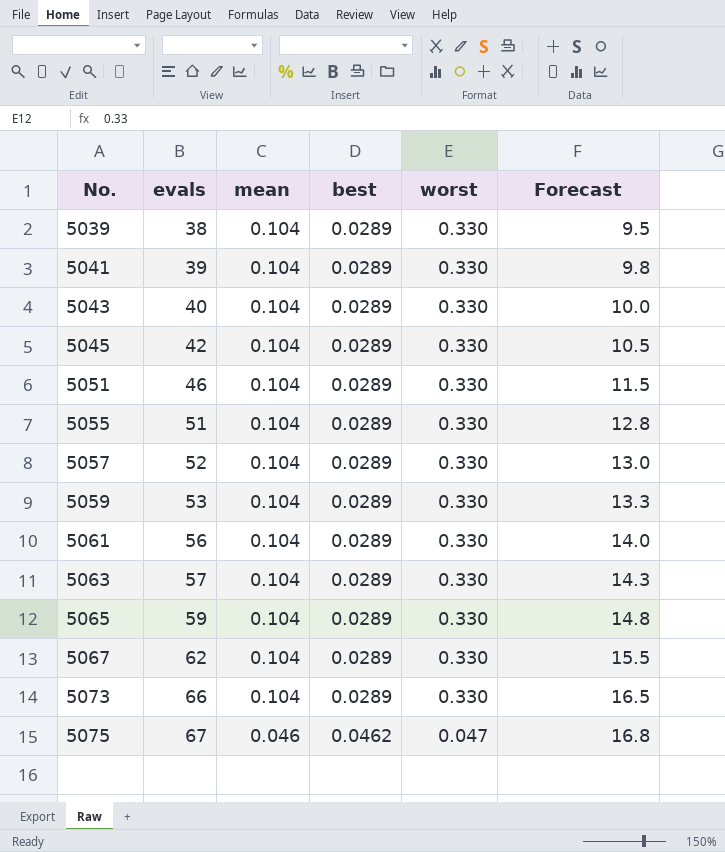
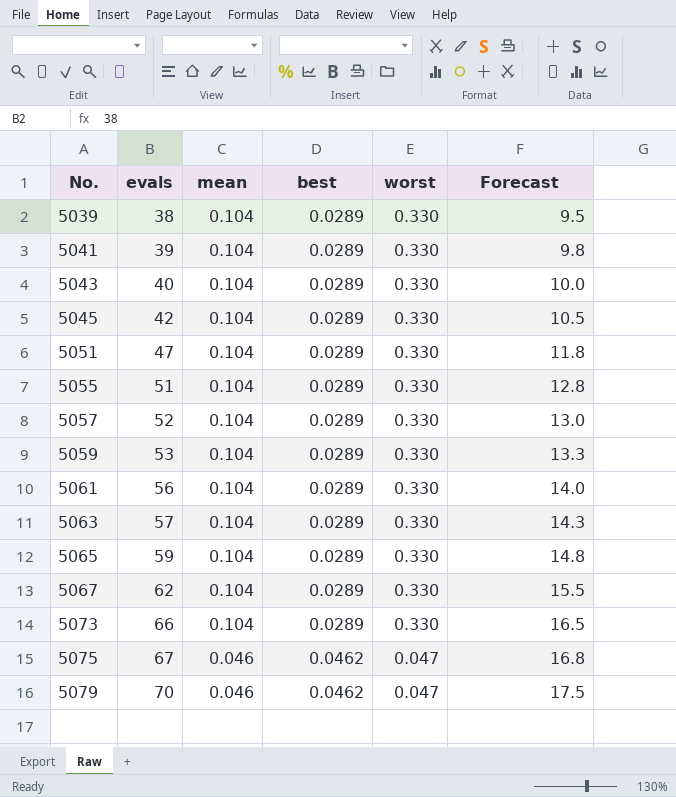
5051 | evals: 46 -> 47
5051 | Forecast: 11.5 -> 11.8
row 5079: none -> 70 | 0.046 | 0.0462 | 0.047 | 17.5

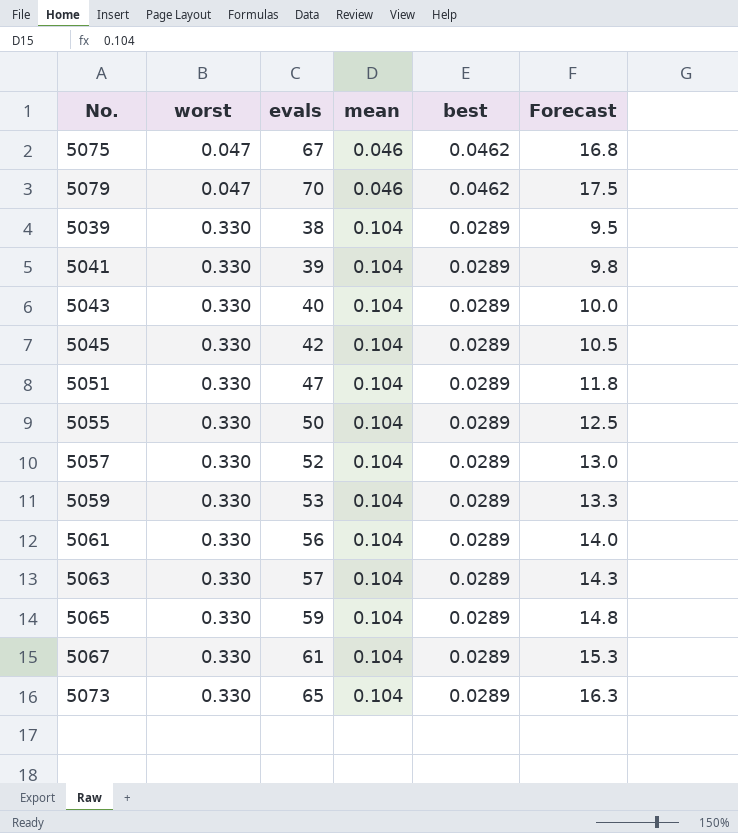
row order: No. ascending -> worst ascending
column worst | position: 5 -> 2
5055 | evals: 51 -> 50
5055 | Forecast: 12.8 -> 12.5
5067 | evals: 62 -> 61
5067 | Forecast: 15.5 -> 15.3
5073 | evals: 66 -> 65
5073 | Forecast: 16.5 -> 16.3

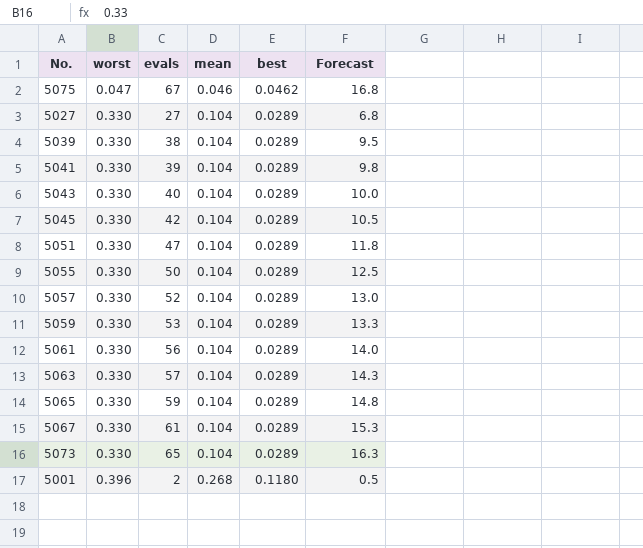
row 5079: 0.047 | 70 | 0.046 | 0.0462 | 17.5 -> none
row 5027: none -> 0.330 | 27 | 0.104 | 0.0289 | 6.8
row 5001: none -> 0.396 | 2 | 0.268 | 0.1180 | 0.5

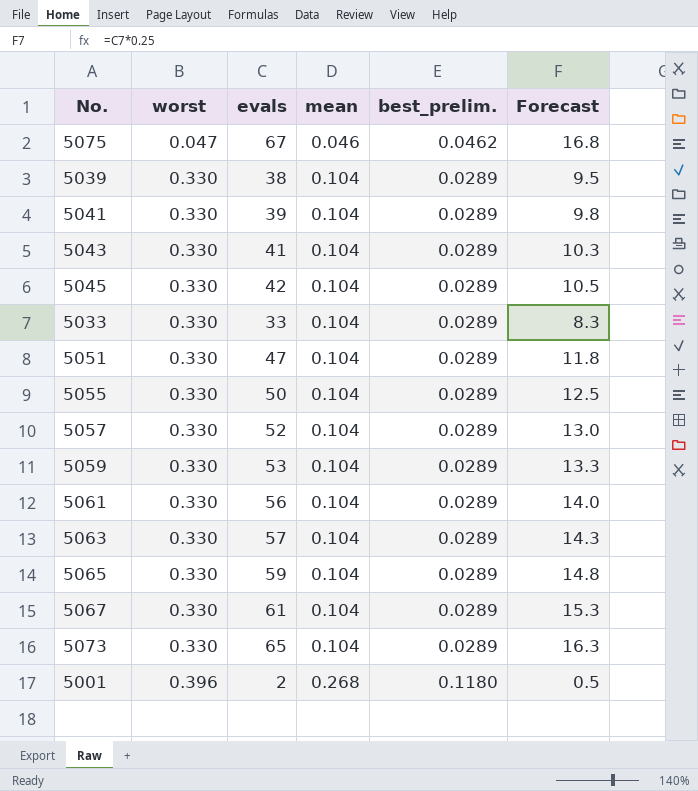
column name: best -> best_prelim.
row 5027: 0.330 | 27 | 0.104 | 0.0289 | 6.8 -> none
5043 | evals: 40 -> 41
5043 | Forecast: 10.0 -> 10.3
row 5033: none -> 0.330 | 33 | 0.104 | 0.0289 | 8.3

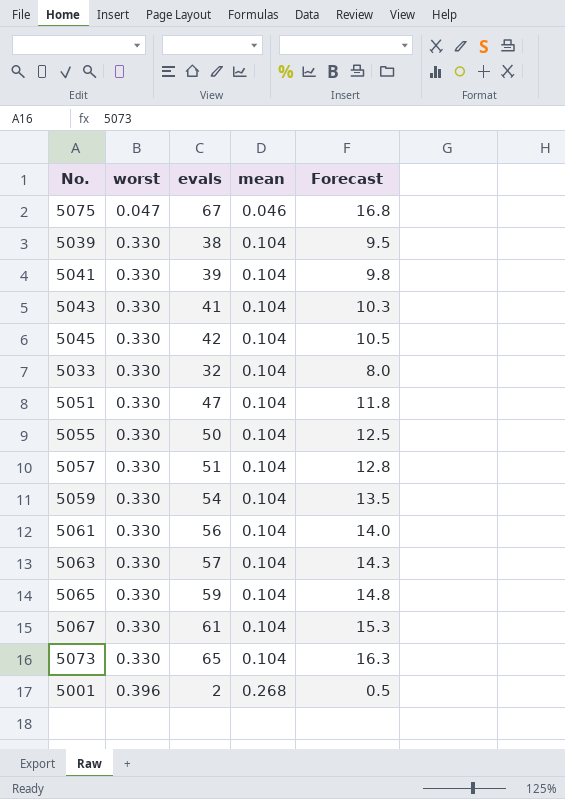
column best_prelim. | position: 5 -> none
5033 | evals: 33 -> 32
5033 | Forecast: 8.3 -> 8.0
5057 | evals: 52 -> 51
5057 | Forecast: 13.0 -> 12.8
5059 | evals: 53 -> 54
5059 | Forecast: 13.3 -> 13.5

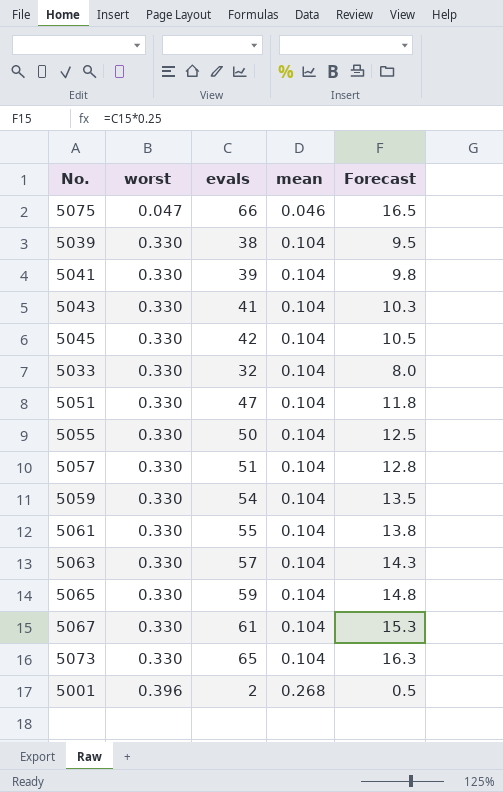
5075 | evals: 67 -> 66
5075 | Forecast: 16.8 -> 16.5
5061 | evals: 56 -> 55
5061 | Forecast: 14.0 -> 13.8

